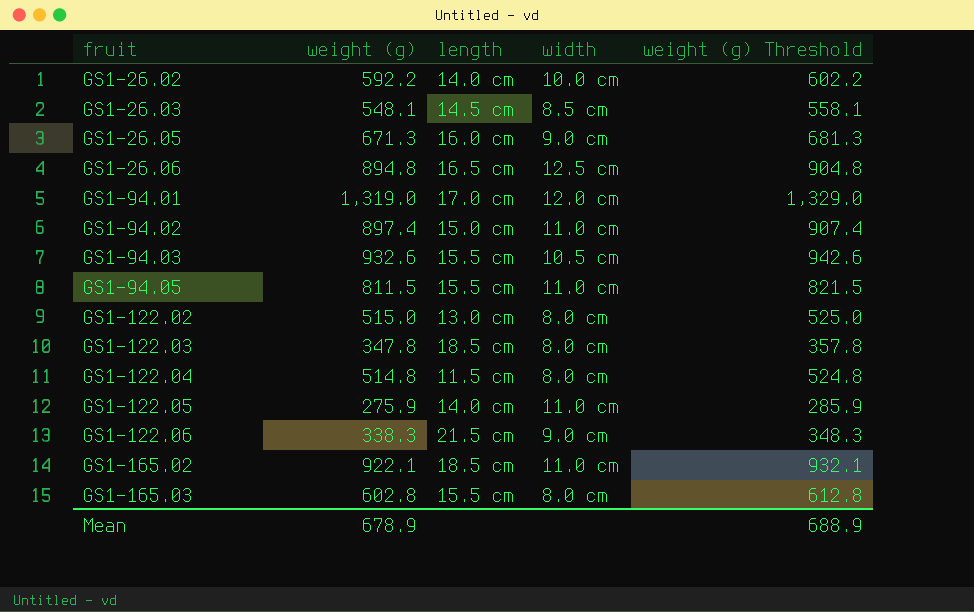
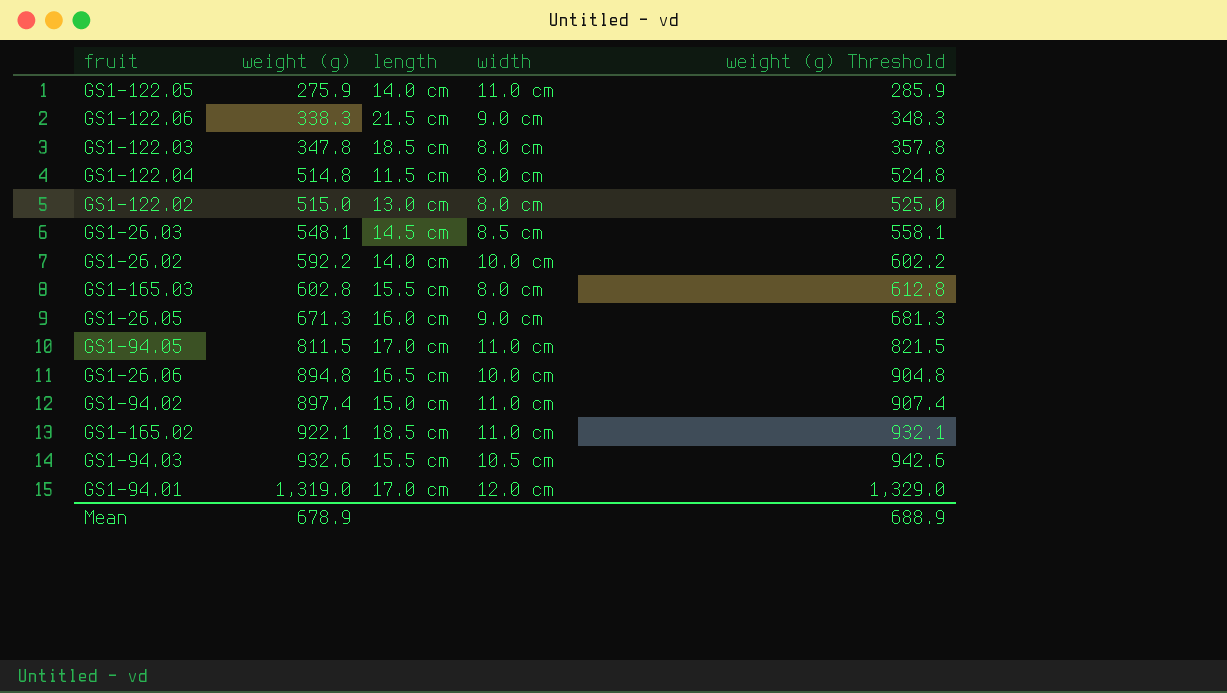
row order: fruit ascending -> weight (g) ascending
GS1-94.05 | length: 15.5 cm -> 17.0 cm
GS1-26.06 | width: 12.5 cm -> 10.0 cm

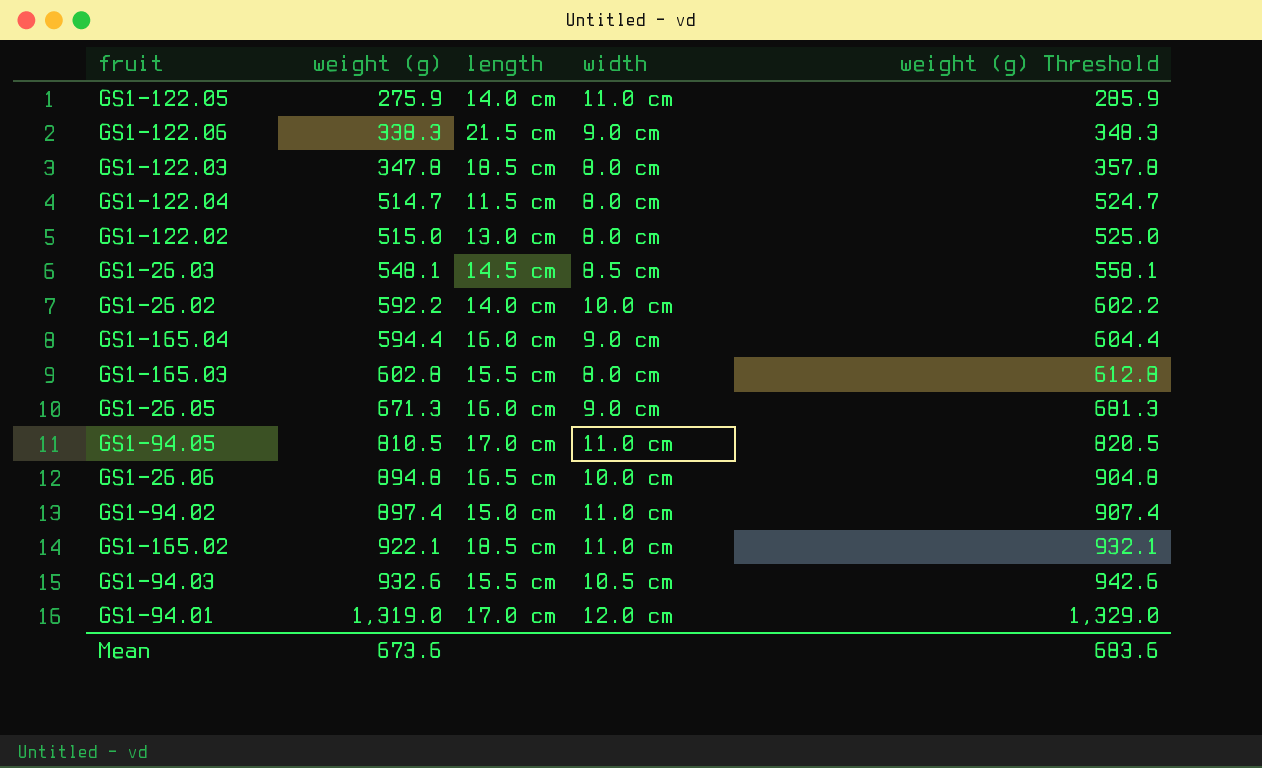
GS1-122.04 | weight (g): 514.8 -> 514.7
GS1-122.04 | weight (g) Threshold: 524.8 -> 524.7
row GS1-165.04: none -> 594.4 | 16.0 cm | 9.0 cm | 604.4
GS1-94.05 | weight (g): 811.5 -> 810.5
GS1-94.05 | weight (g) Threshold: 821.5 -> 820.5
Mean | weight (g): 678.9 -> 673.6
Mean | weight (g) Threshold: 688.9 -> 683.6

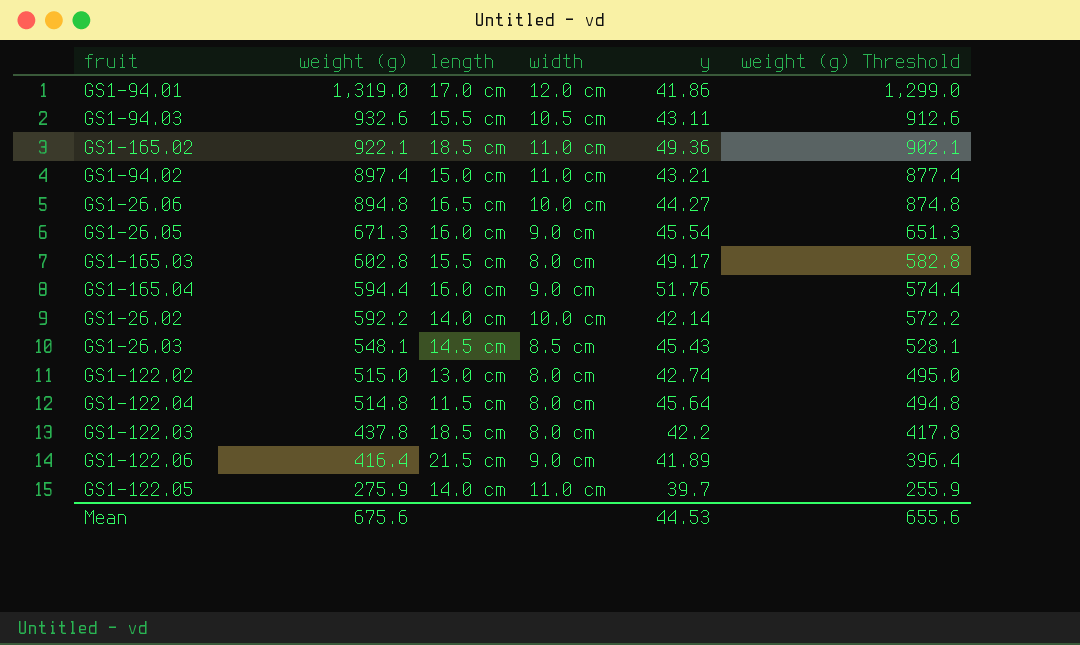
row order: weight (g) ascending -> weight (g) descending
column y | position: none -> 5
column weight (g) Threshold | formula: [weight (g)] + 10 -> [weight (g)] - 20
row GS1-94.05: 810.5 | 17.0 cm | 11.0 cm | 820.5 -> none
GS1-122.04 | weight (g): 514.7 -> 514.8
GS1-122.03 | weight (g): 347.8 -> 437.8
GS1-122.06 | weight (g): 338.3 -> 416.4
Mean | weight (g): 673.6 -> 675.6
Mean | weight (g) Threshold: 683.6 -> 655.6

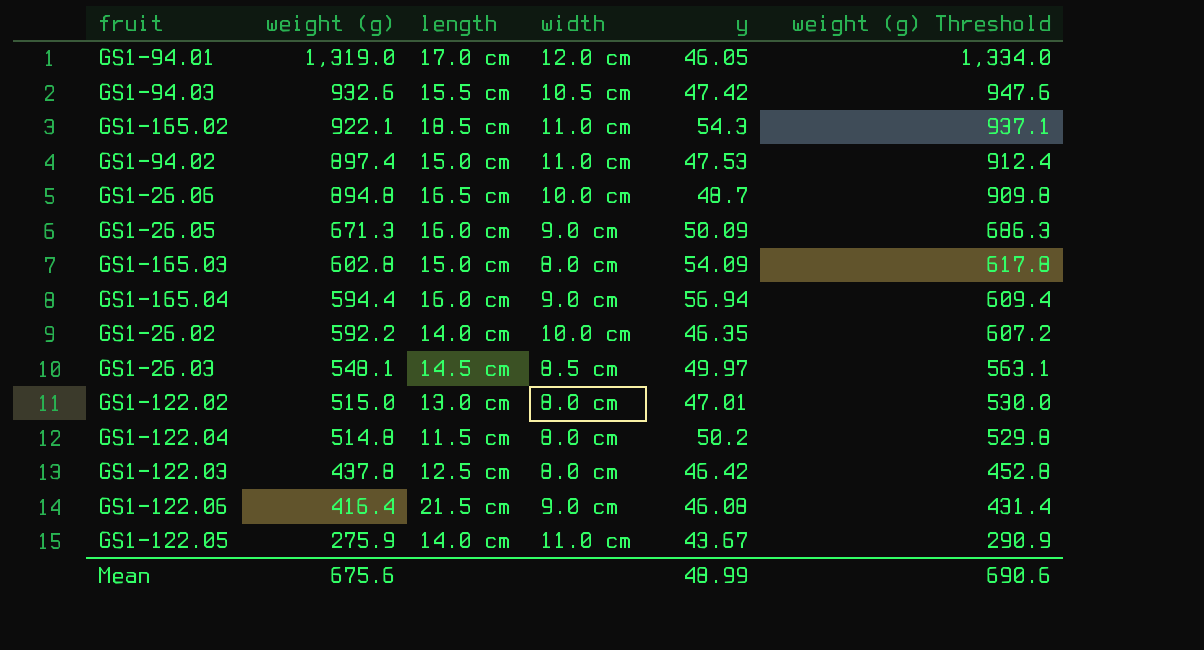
column weight (g) Threshold | formula: [weight (g)] - 20 -> [weight (g)] + 15
GS1-94.01 | y: 41.86 -> 46.05
GS1-94.03 | y: 43.11 -> 47.42
GS1-165.02 | y: 49.36 -> 54.3
GS1-94.02 | y: 43.21 -> 47.53
GS1-26.06 | y: 44.27 -> 48.7
GS1-26.05 | y: 45.54 -> 50.09
GS1-165.03 | length: 15.5 cm -> 15.0 cm
GS1-165.03 | y: 49.17 -> 54.09
GS1-165.04 | y: 51.76 -> 56.94
GS1-26.02 | y: 42.14 -> 46.35
GS1-26.03 | y: 45.43 -> 49.97
GS1-122.02 | y: 42.74 -> 47.01
GS1-122.04 | y: 45.64 -> 50.2
GS1-122.03 | length: 18.5 cm -> 12.5 cm
GS1-122.03 | y: 42.2 -> 46.42
GS1-122.06 | y: 41.89 -> 46.08
GS1-122.05 | y: 39.7 -> 43.67
Mean | y: 44.53 -> 48.99
Mean | weight (g) Threshold: 655.6 -> 690.6

